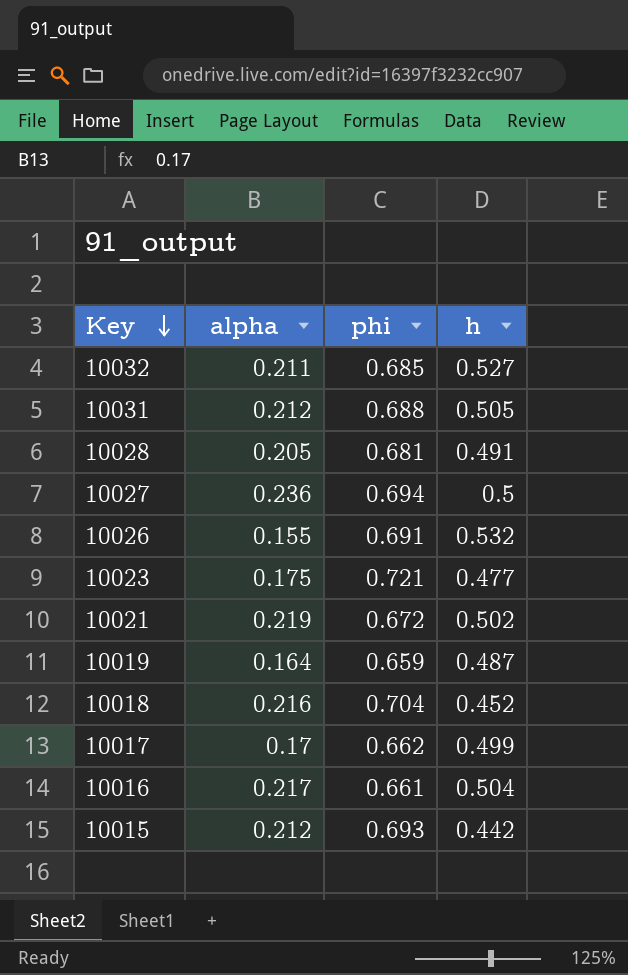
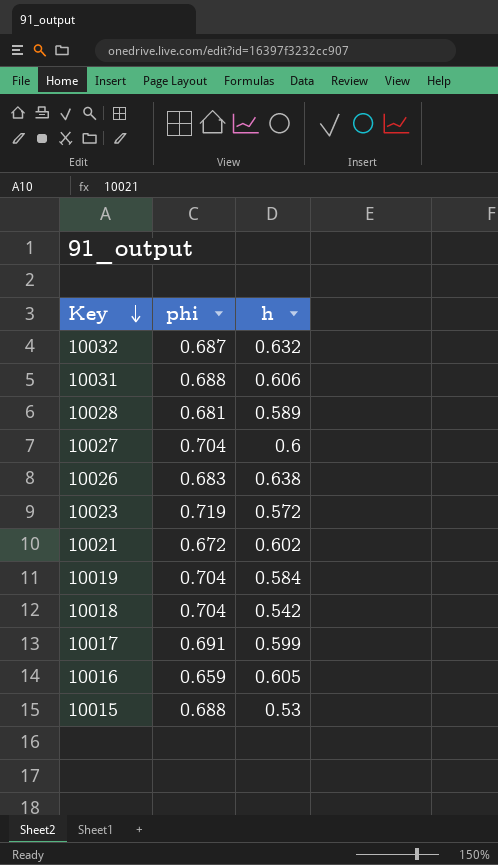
column alpha | position: 2 -> none
10032 | phi: 0.685 -> 0.687
10032 | h: 0.527 -> 0.632
10031 | h: 0.505 -> 0.606
10028 | h: 0.491 -> 0.589
10027 | phi: 0.694 -> 0.704
10027 | h: 0.5 -> 0.6
10026 | phi: 0.691 -> 0.683
10026 | h: 0.532 -> 0.638
10023 | phi: 0.721 -> 0.719
10023 | h: 0.477 -> 0.572
10021 | h: 0.502 -> 0.602
10019 | phi: 0.659 -> 0.704
10019 | h: 0.487 -> 0.584
10018 | h: 0.452 -> 0.542
10017 | phi: 0.662 -> 0.691
10017 | h: 0.499 -> 0.599
10016 | phi: 0.661 -> 0.659
10016 | h: 0.504 -> 0.605
10015 | phi: 0.693 -> 0.688
10015 | h: 0.442 -> 0.53

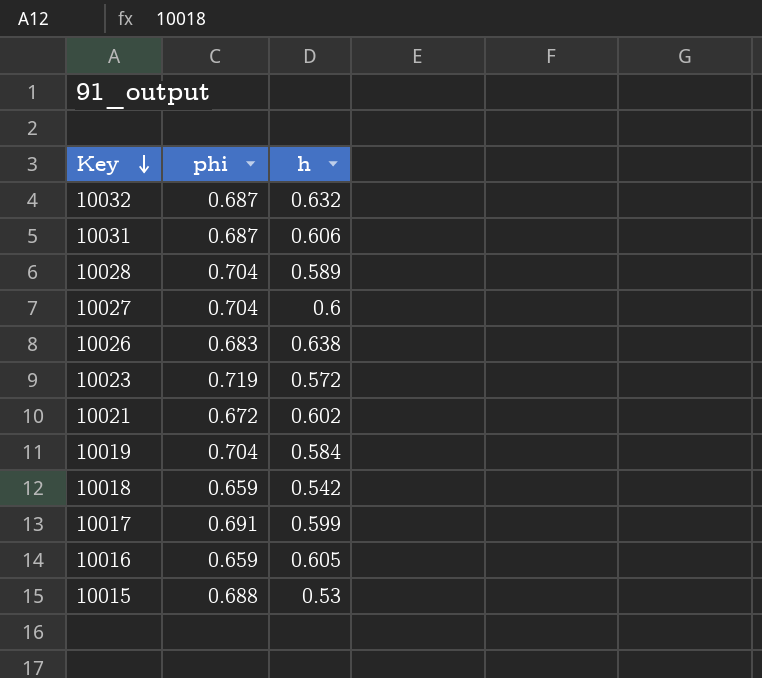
10031 | phi: 0.688 -> 0.687
10028 | phi: 0.681 -> 0.704
10018 | phi: 0.704 -> 0.659

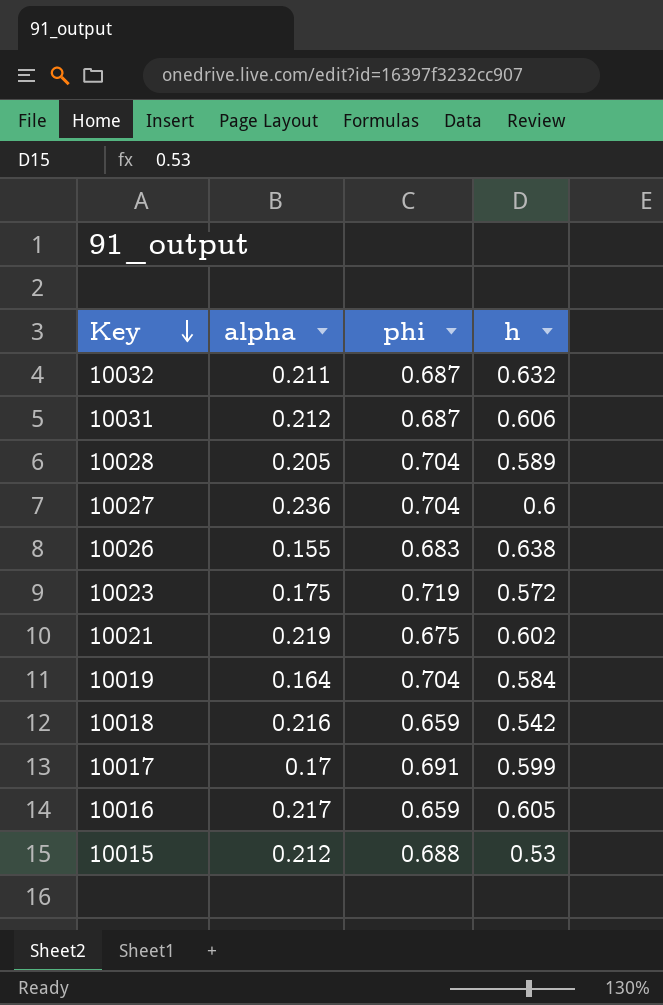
column alpha | position: none -> 2
10021 | phi: 0.672 -> 0.675

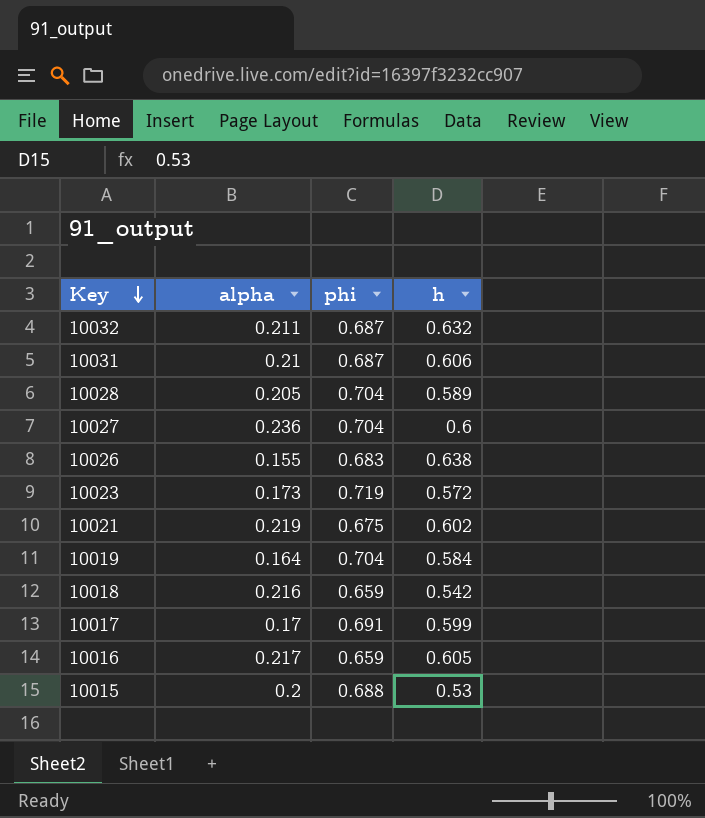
10031 | alpha: 0.212 -> 0.21
10023 | alpha: 0.175 -> 0.173
10015 | alpha: 0.212 -> 0.2

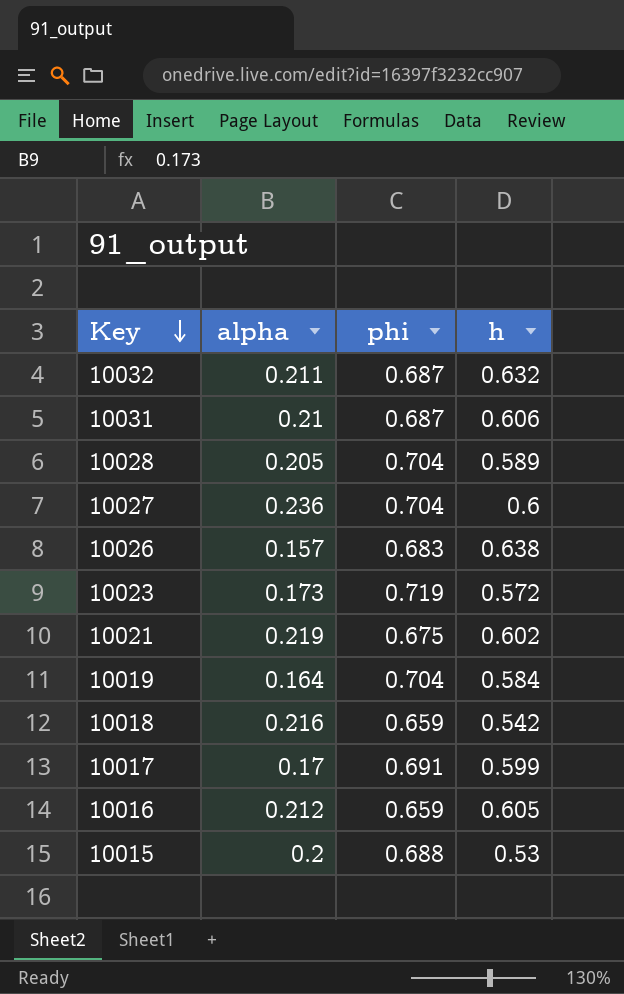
10026 | alpha: 0.155 -> 0.157
10016 | alpha: 0.217 -> 0.212

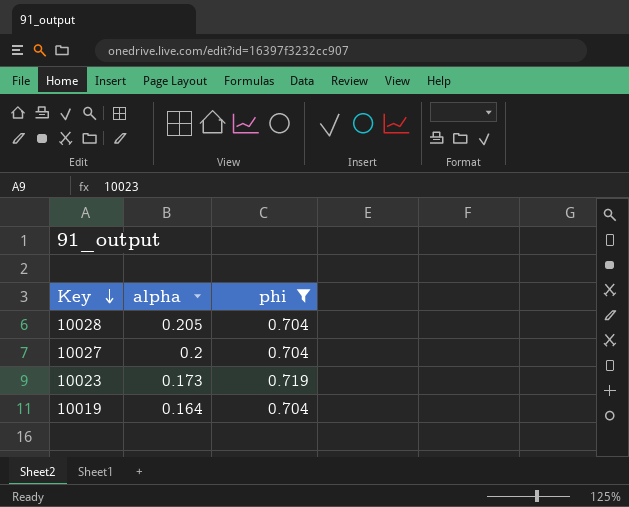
filter: none -> phi >= 0.704
column h | position: 4 -> none
10027 | alpha: 0.236 -> 0.2

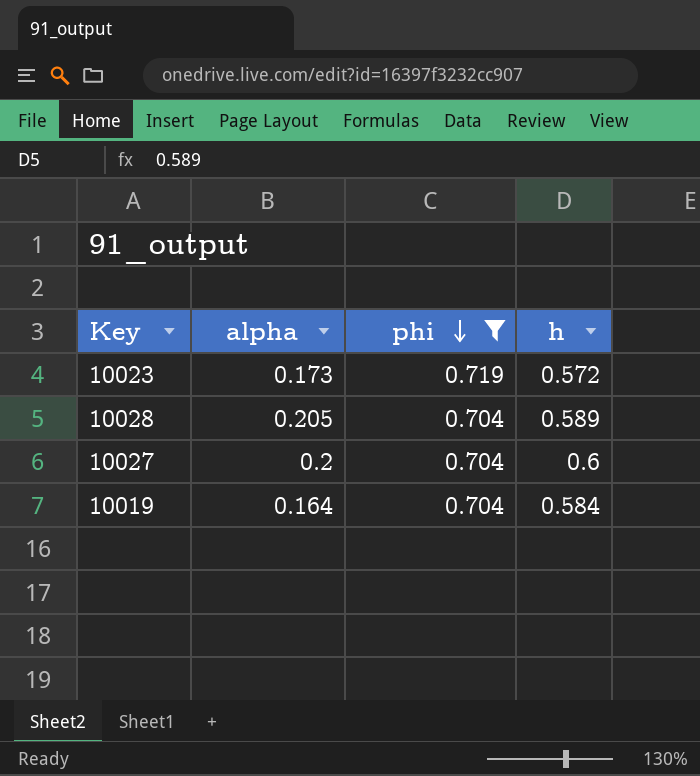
row order: Key descending -> phi descending
column h | position: none -> 4

